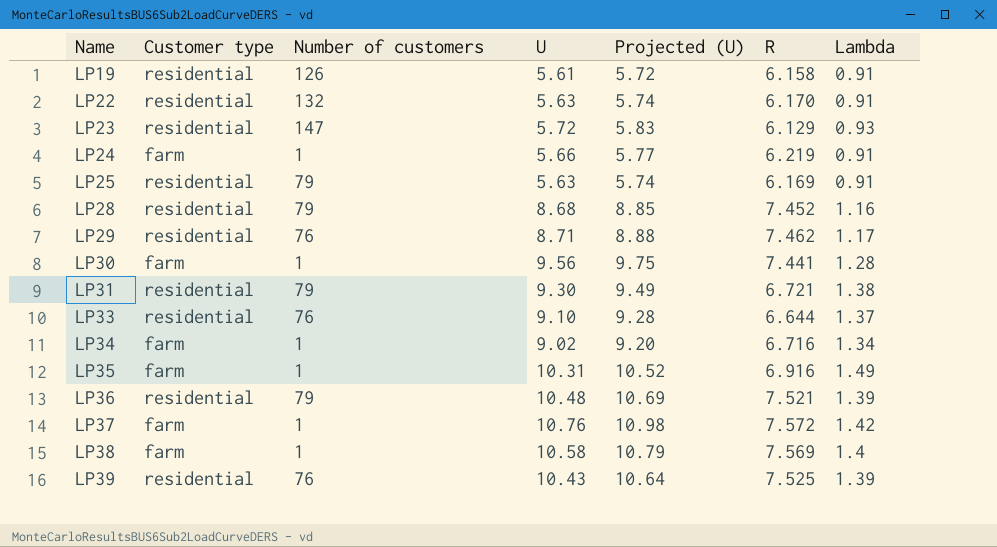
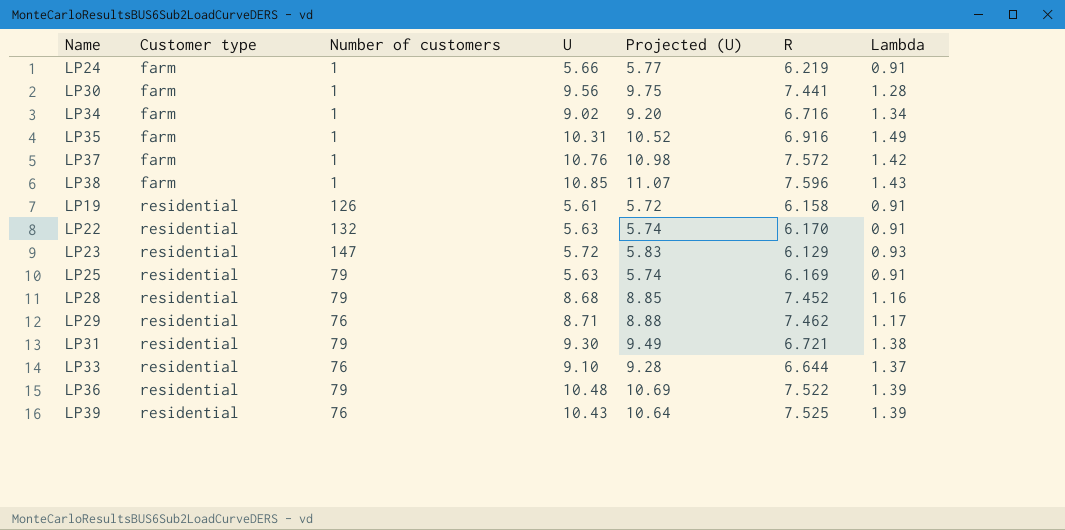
row order: Name ascending -> Customer type ascending
LP38 | U: 10.58 -> 10.85
LP38 | Projected (U): 10.79 -> 11.07
LP38 | R: 7.569 -> 7.596
LP38 | Lambda: 1.4 -> 1.43
LP36 | R: 7.521 -> 7.522

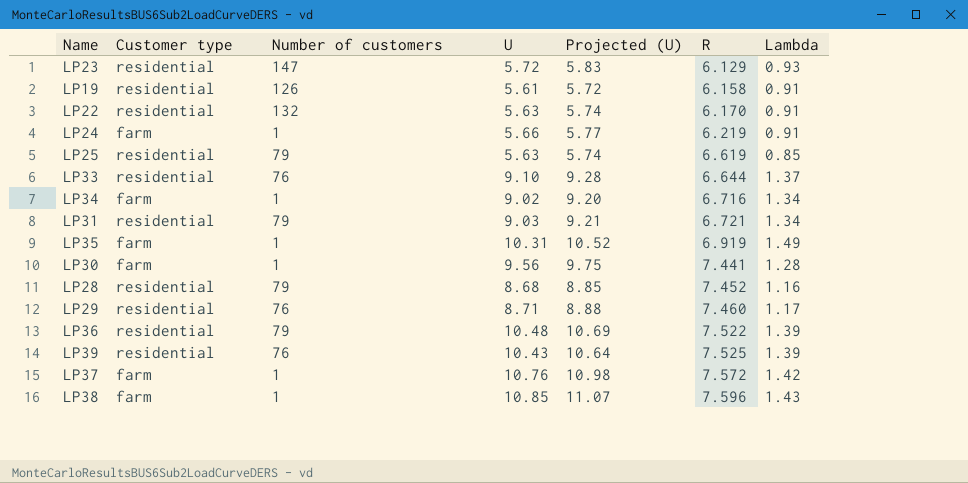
row order: Customer type ascending -> R ascending
LP25 | R: 6.169 -> 6.619
LP25 | Lambda: 0.91 -> 0.85
LP31 | U: 9.30 -> 9.03
LP31 | Projected (U): 9.49 -> 9.21
LP31 | Lambda: 1.38 -> 1.34
LP35 | R: 6.916 -> 6.919
LP29 | R: 7.462 -> 7.460

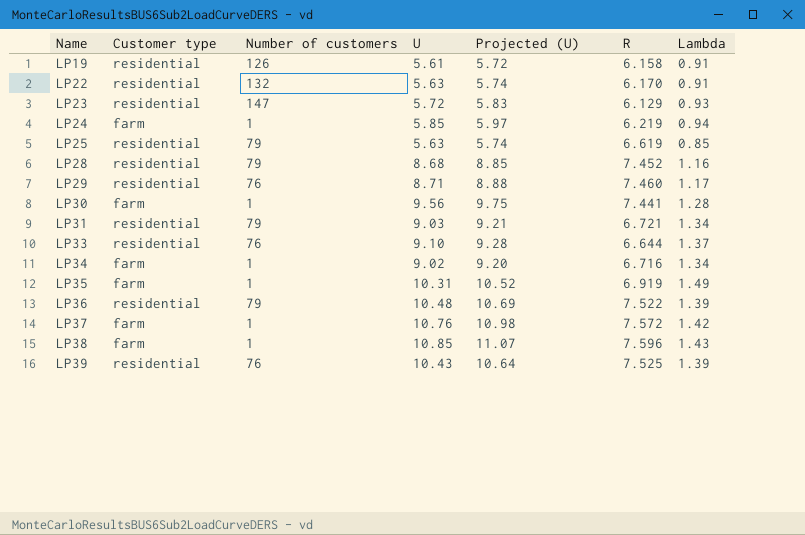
row order: R ascending -> Name ascending
LP24 | U: 5.66 -> 5.85
LP24 | Projected (U): 5.77 -> 5.97
LP24 | Lambda: 0.91 -> 0.94

